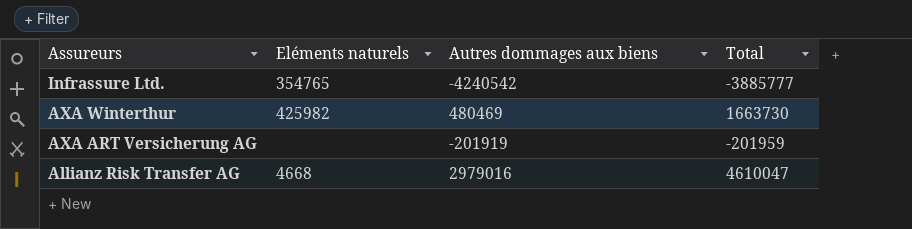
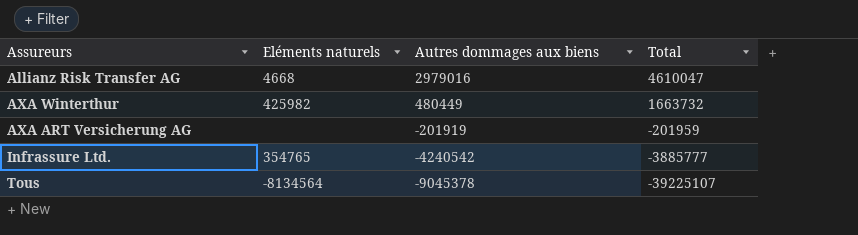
row order: Assureurs descending -> Autres dommages aux biens descending
AXA Winterthur | Autres dommages aux biens: 480469 -> 480449
AXA Winterthur | Total: 1663730 -> 1663732
row Tous: none -> -8134564 | -9045378 | -39225107

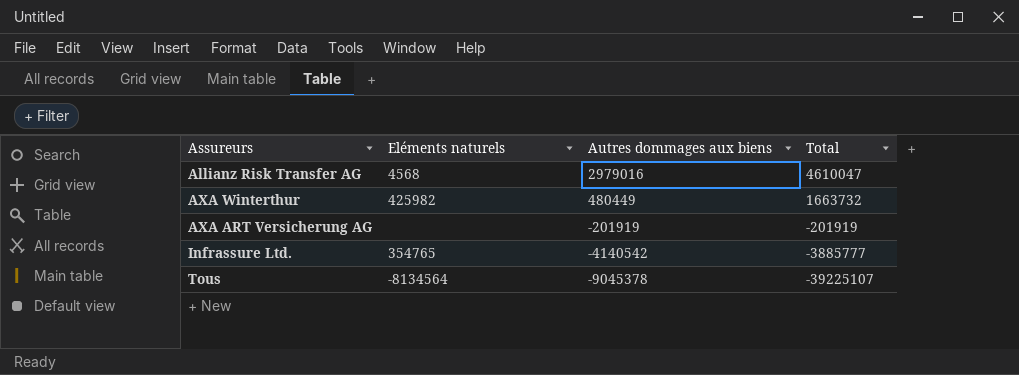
Allianz Risk Transfer AG | Eléments naturels: 4668 -> 4568
AXA ART Versicherung AG | Total: -201959 -> -201919
Infrassure Ltd. | Autres dommages aux biens: -4240542 -> -4140542

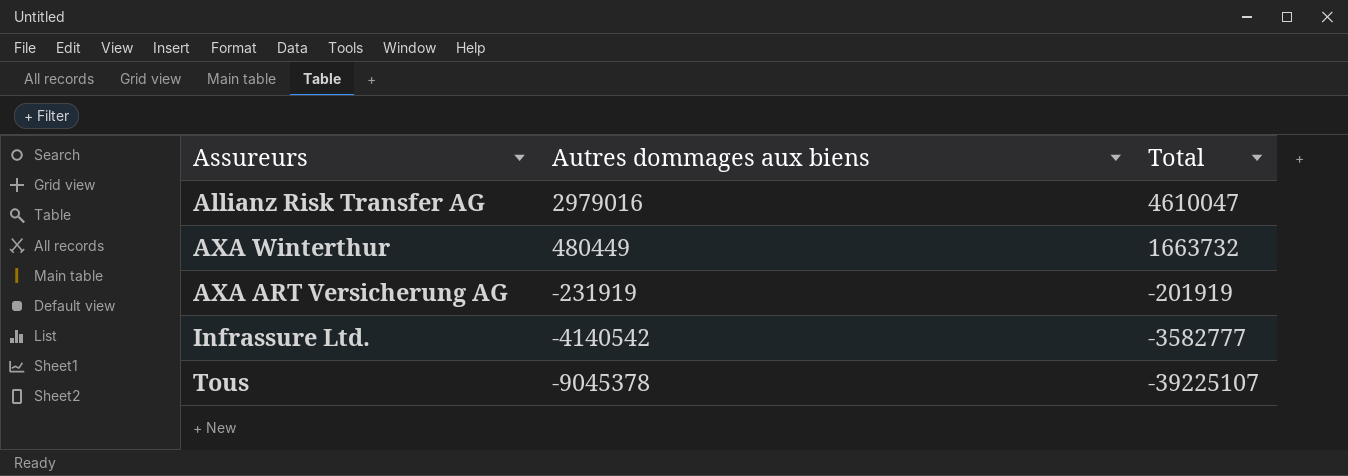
column Eléments naturels | position: 2 -> none
AXA ART Versicherung AG | Autres dommages aux biens: -201919 -> -231919
Infrassure Ltd. | Total: -3885777 -> -3582777

